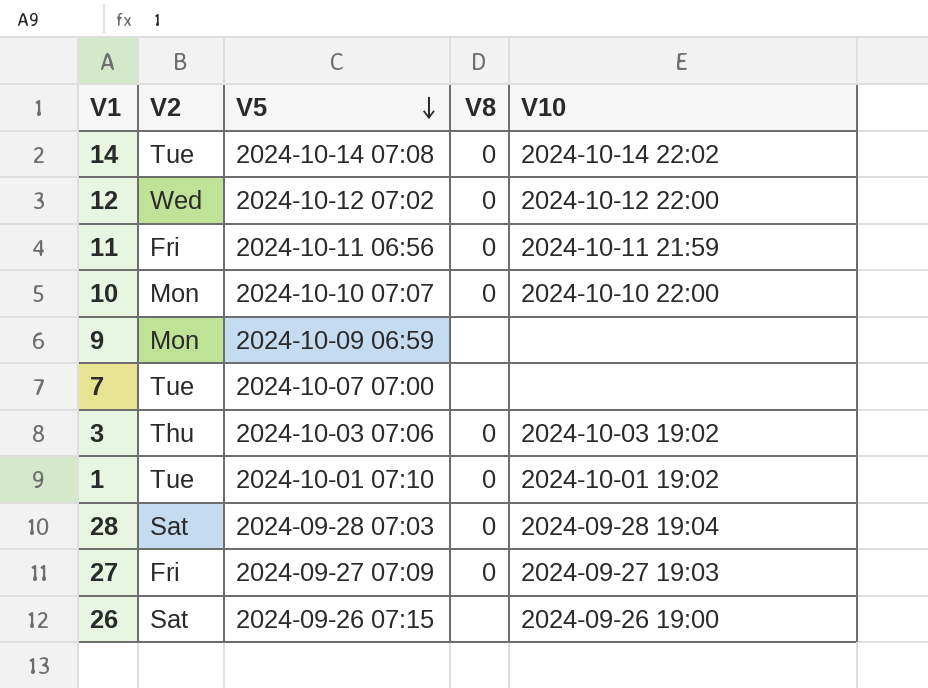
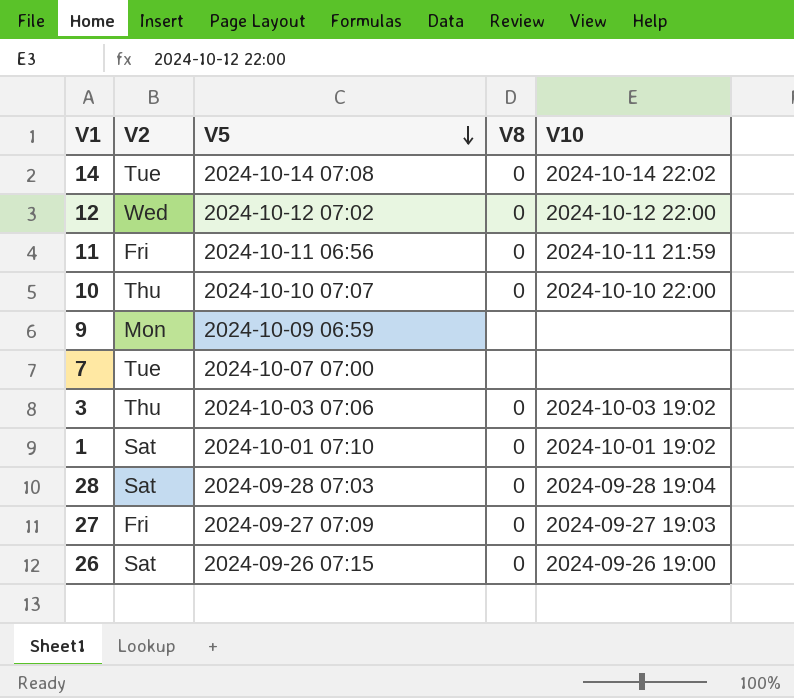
10 | V2: Mon -> Thu
1 | V2: Tue -> Sat
26 | V8: none -> 0

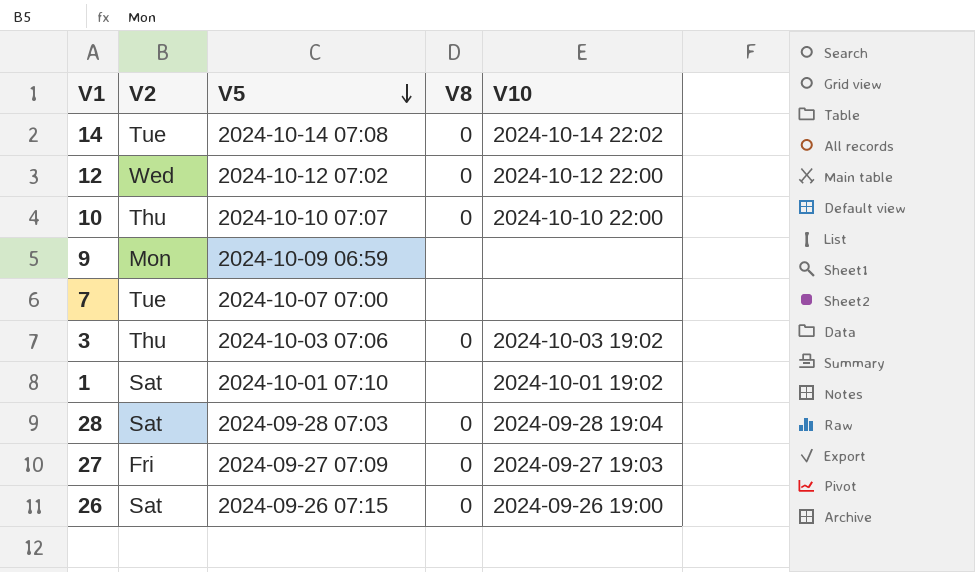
row 11: Fri | 2024-10-11 06:56 | 0 | 2024-10-11 21:59 -> none
1 | V8: 0 -> none

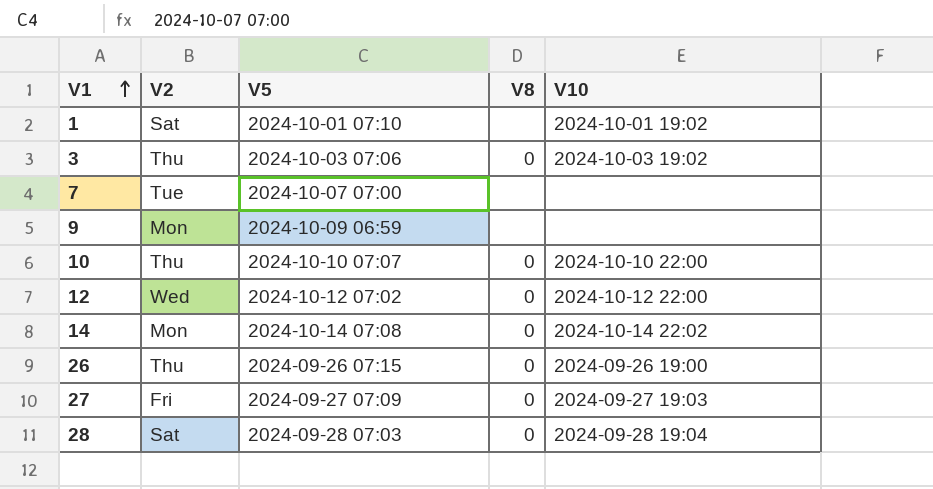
row order: V5 descending -> V1 ascending
14 | V2: Tue -> Mon
26 | V2: Sat -> Thu

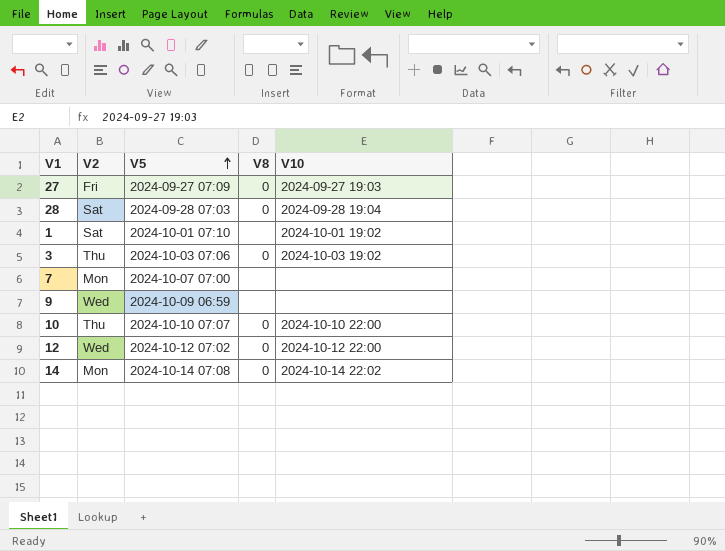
row order: V1 ascending -> V5 ascending
row 26: Thu | 2024-09-26 07:15 | 0 | 2024-09-26 19:00 -> none
7 | V2: Tue -> Mon
9 | V2: Mon -> Wed

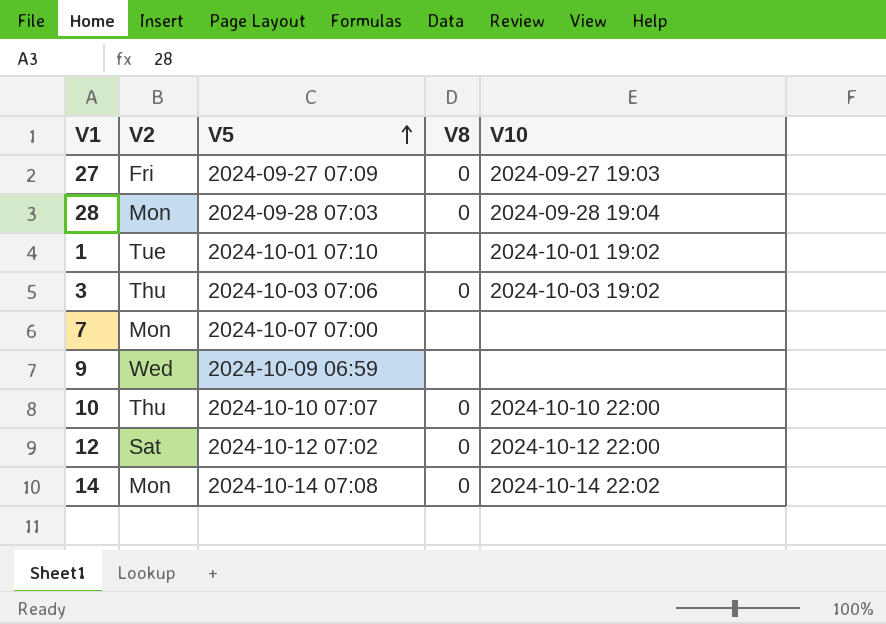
28 | V2: Sat -> Mon
1 | V2: Sat -> Tue
12 | V2: Wed -> Sat

